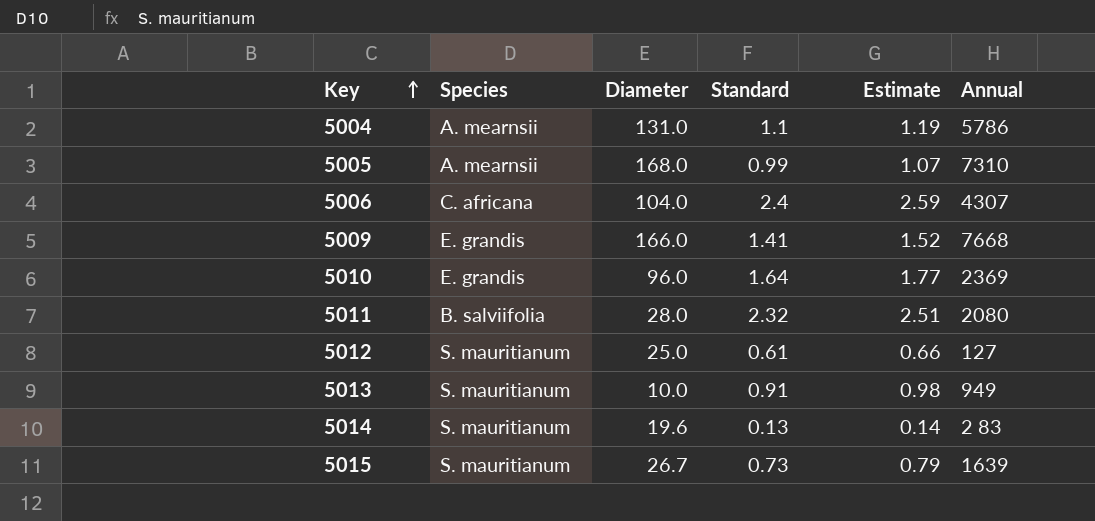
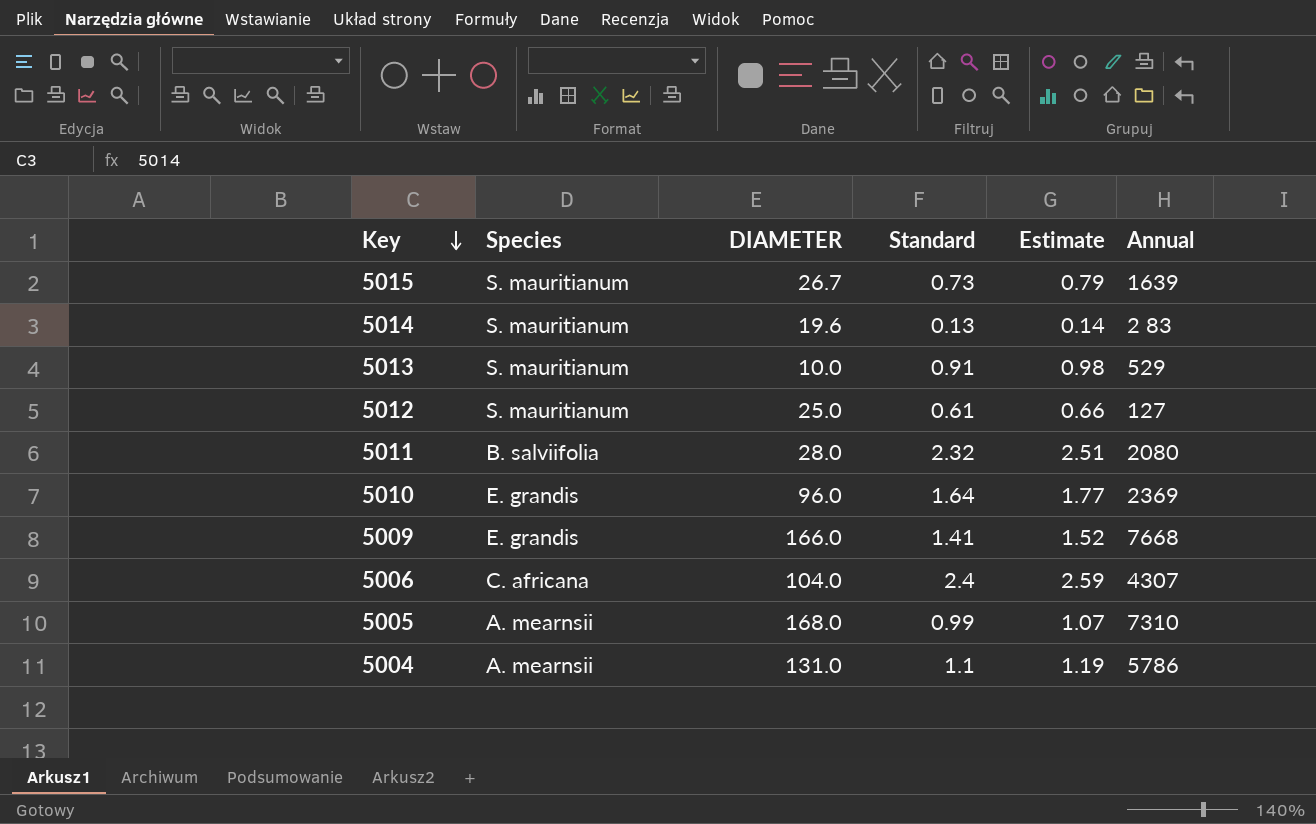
row order: Key ascending -> Key descending
column name: Diameter -> DIAMETER
5013 | Annual: 949 -> 529

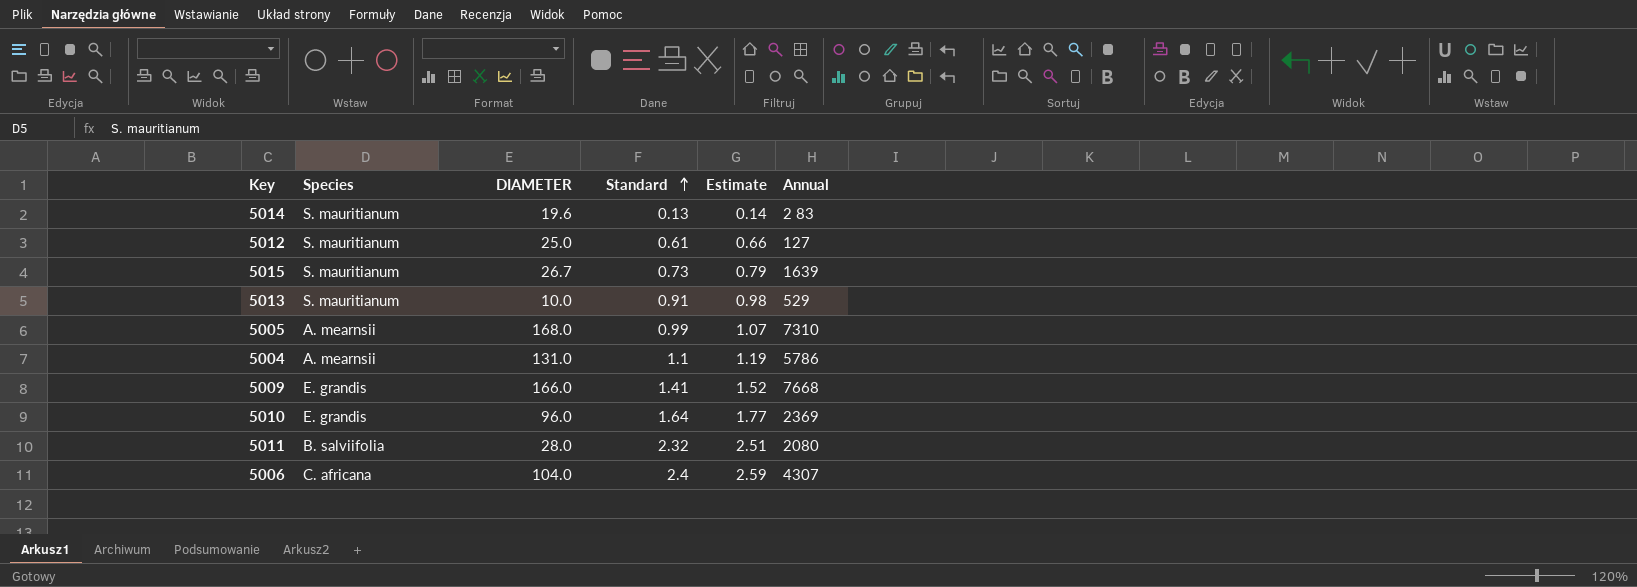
row order: Key descending -> Standard ascending

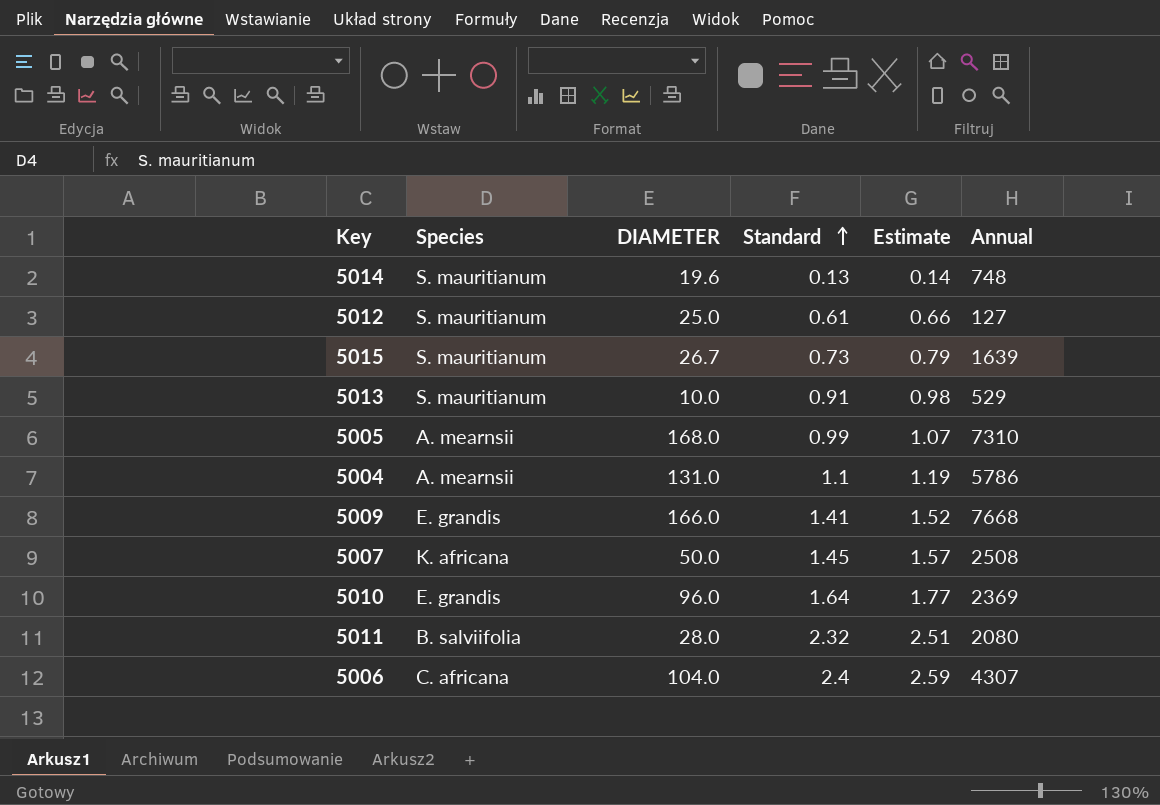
5014 | Annual: 2 83 -> 748
row 5007: none -> K. africana | 50.0 | 1.45 | 1.57 | 2508

